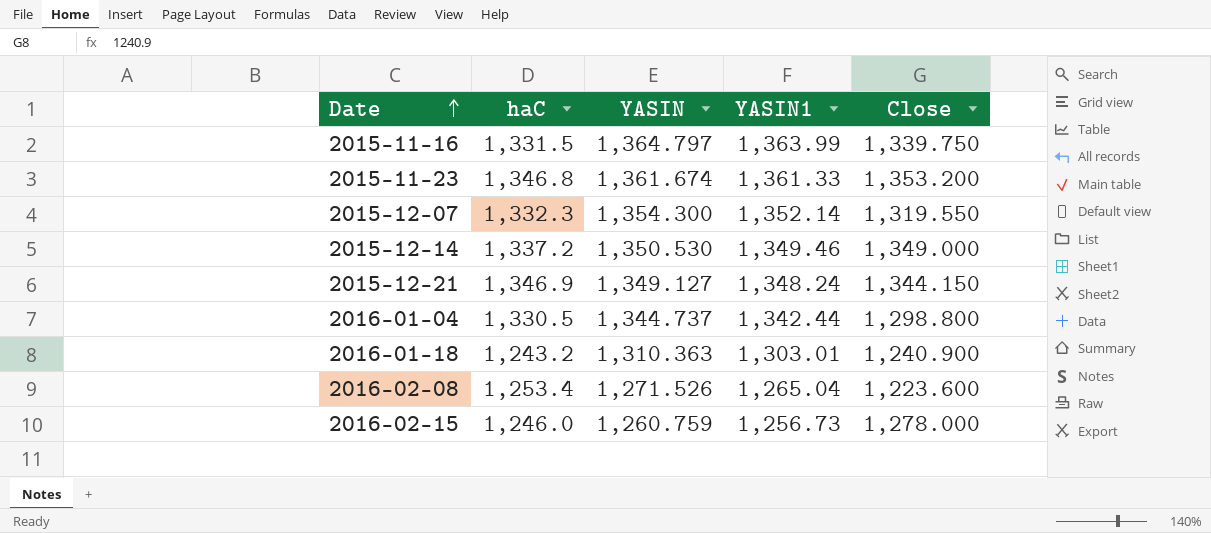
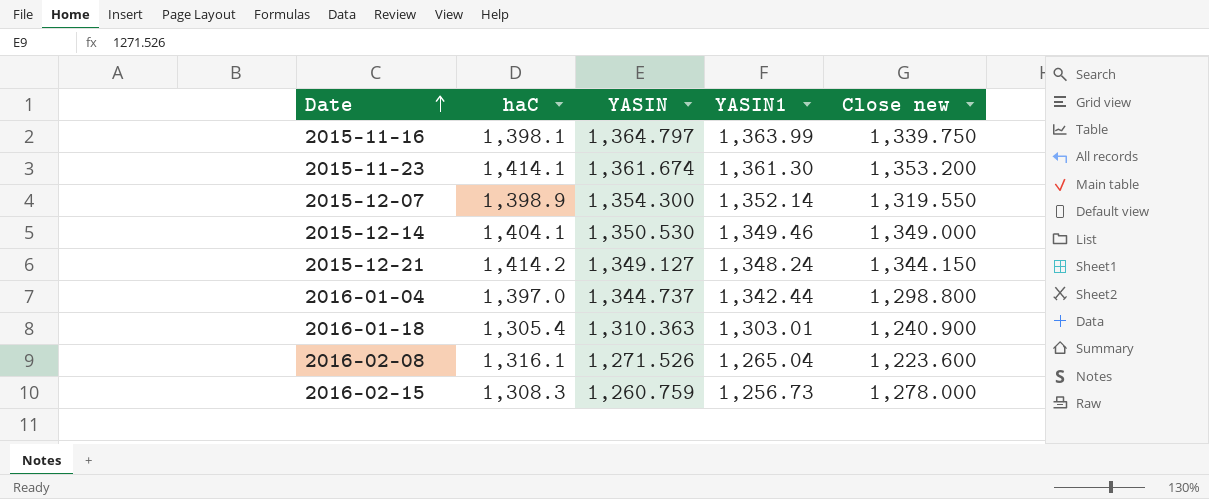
column name: Close -> Close new
2015-11-16 | haC: 1,331.5 -> 1,398.1
2015-11-23 | haC: 1,346.8 -> 1,414.1
2015-11-23 | YASIN1: 1,361.33 -> 1,361.30
2015-12-07 | haC: 1,332.3 -> 1,398.9
2015-12-14 | haC: 1,337.2 -> 1,404.1
2015-12-21 | haC: 1,346.9 -> 1,414.2
2016-01-04 | haC: 1,330.5 -> 1,397.0
2016-01-18 | haC: 1,243.2 -> 1,305.4
2016-02-08 | haC: 1,253.4 -> 1,316.1
2016-02-15 | haC: 1,246.0 -> 1,308.3

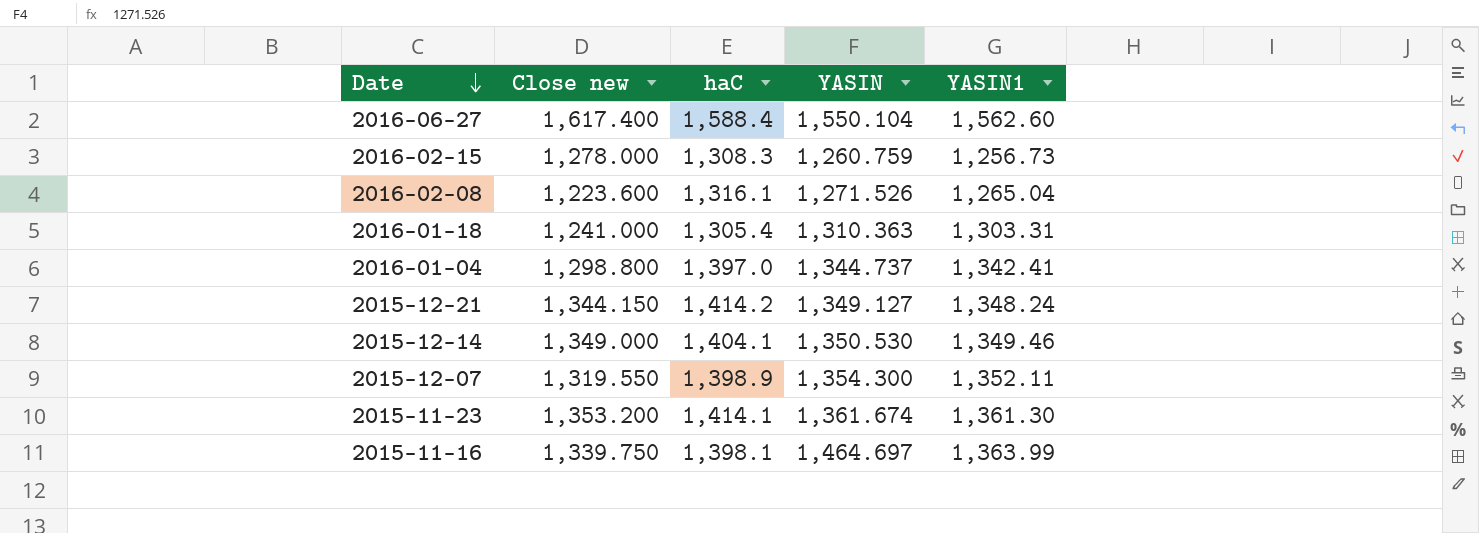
row order: Date ascending -> Date descending
column Close new | position: 5 -> 2
row 2016-06-27: none -> 1,617.400 | 1,588.4 | 1,550.104 | 1,562.60
2016-01-18 | Close new: 1,240.900 -> 1,241.000
2016-01-18 | YASIN1: 1,303.01 -> 1,303.31
2016-01-04 | YASIN1: 1,342.44 -> 1,342.41
2015-12-07 | YASIN1: 1,352.14 -> 1,352.11
2015-11-16 | YASIN: 1,364.797 -> 1,464.697

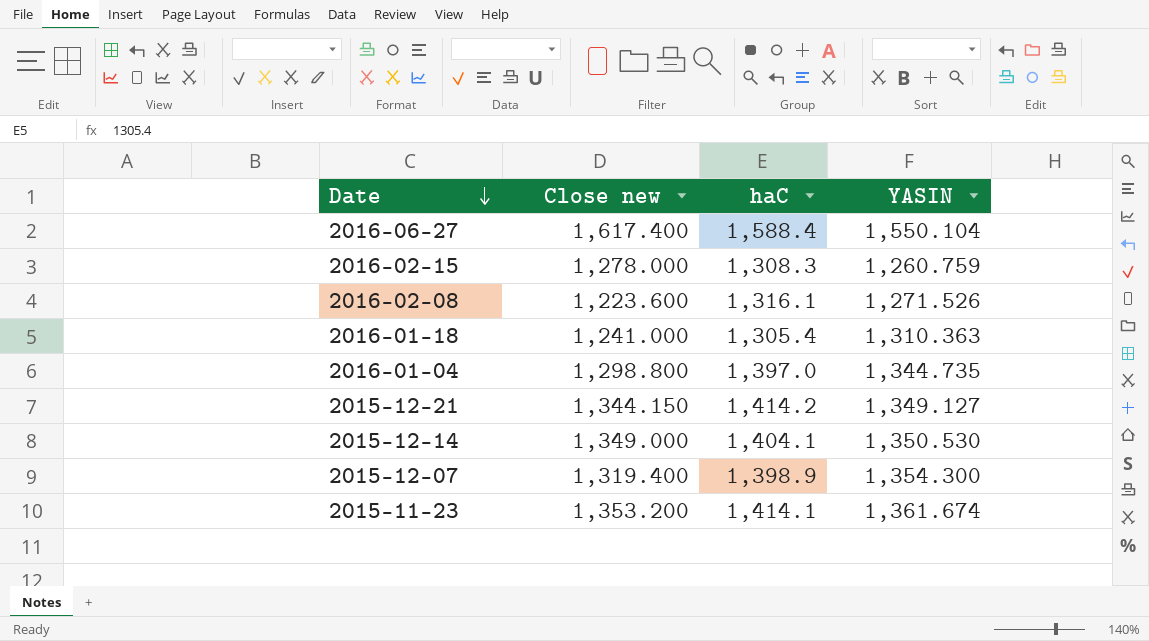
column YASIN1 | position: 5 -> none
row 2015-11-16: 1,339.750 | 1,398.1 | 1,464.697 | 1,363.99 -> none
2016-01-04 | YASIN: 1,344.737 -> 1,344.735
2015-12-07 | Close new: 1,319.550 -> 1,319.400

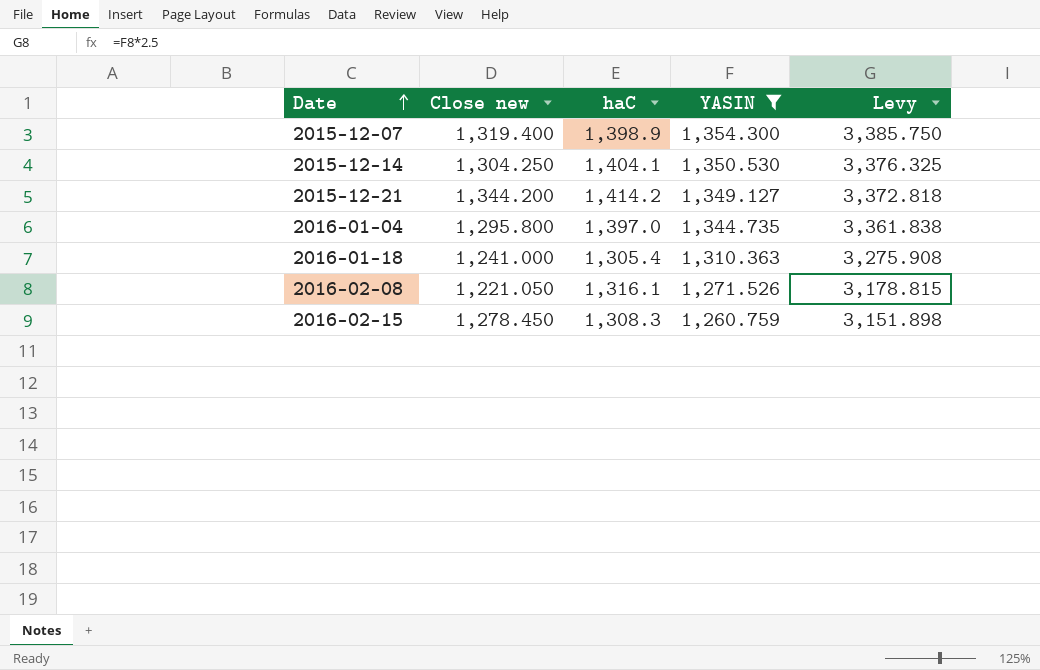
filter: none -> YASIN <= 1,354.300
row order: Date descending -> Date ascending
column Levy | formula: none -> [YASIN] * 2.5
2015-12-14 | Close new: 1,349.000 -> 1,304.250
2015-12-21 | Close new: 1,344.150 -> 1,344.200
2016-01-04 | Close new: 1,298.800 -> 1,295.800
2016-02-08 | Close new: 1,223.600 -> 1,221.050
2016-02-15 | Close new: 1,278.000 -> 1,278.450

